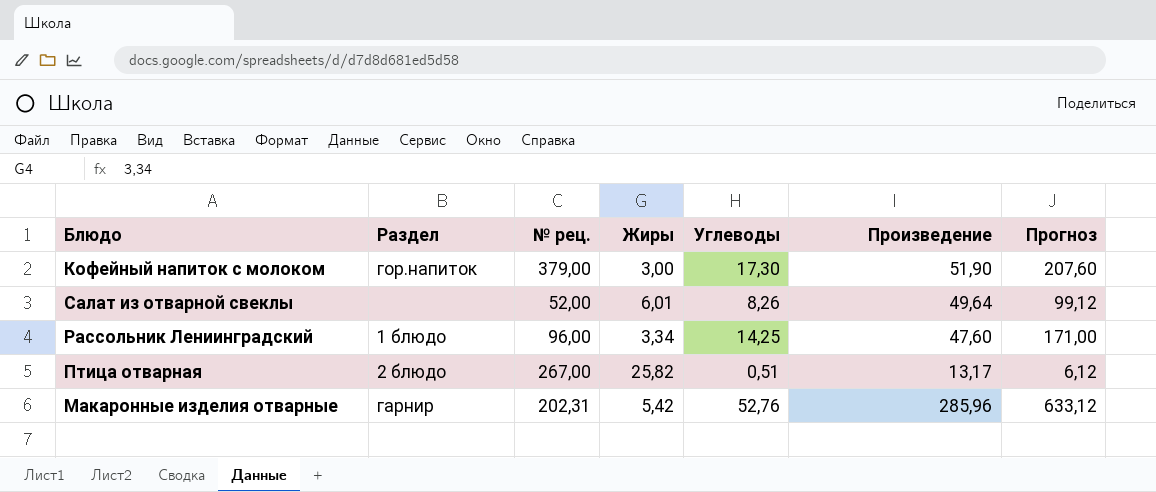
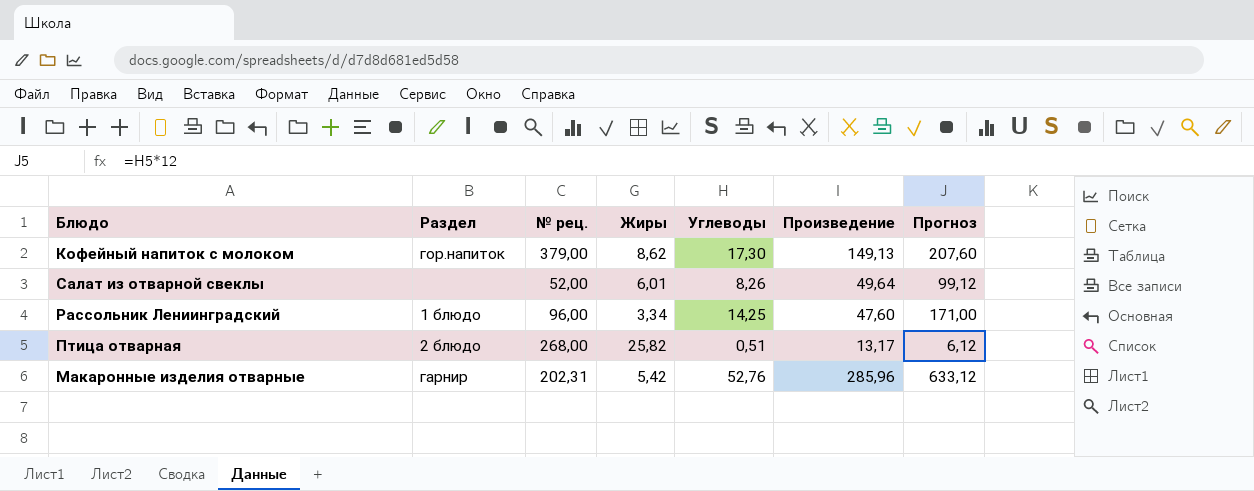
Кофейный напиток с молоком | Жиры: 3,00 -> 8,62
Кофейный напиток с молоком | Произведение: 51,90 -> 149,13
Птица отварная | № рец.: 267,00 -> 268,00

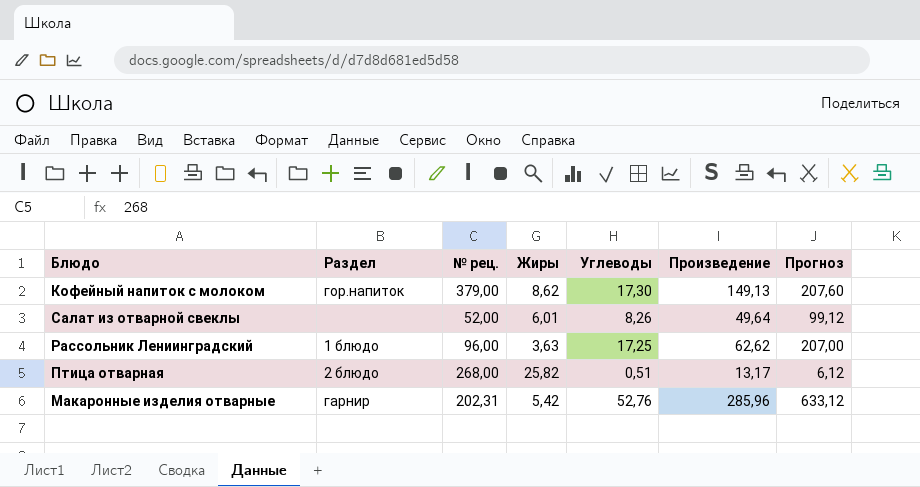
Рассольник Лениинградский | Жиры: 3,34 -> 3,63
Рассольник Лениинградский | Углеводы: 14,25 -> 17,25
Рассольник Лениинградский | Произведение: 47,60 -> 62,62
Рассольник Лениинградский | Прогноз: 171,00 -> 207,00

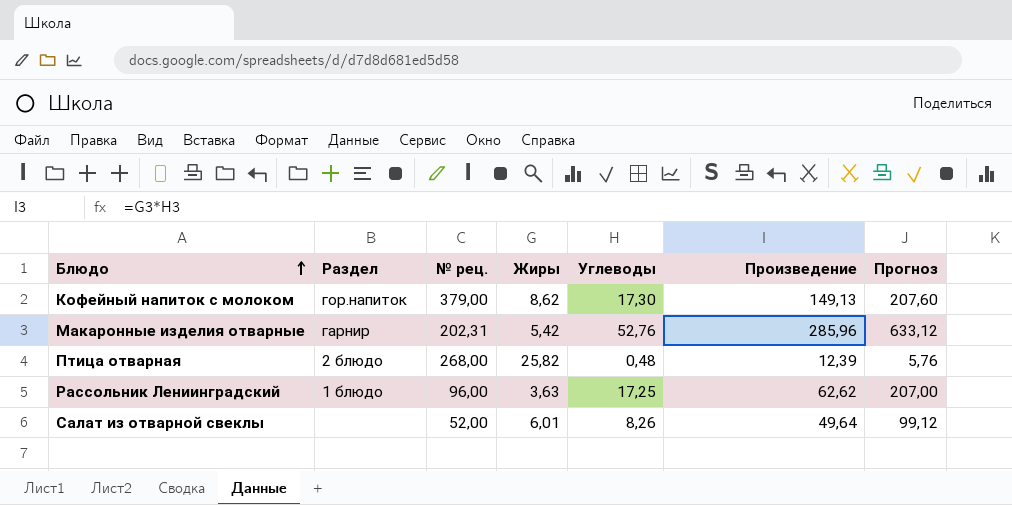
row order: none -> Блюдо ascending
Птица отварная | Углеводы: 0,51 -> 0,48
Птица отварная | Произведение: 13,17 -> 12,39
Птица отварная | Прогноз: 6,12 -> 5,76

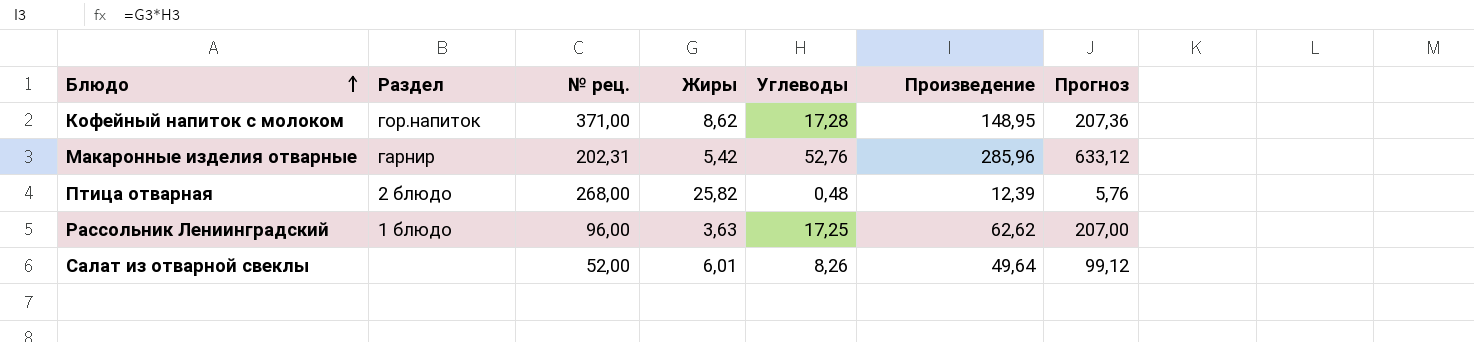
Кофейный напиток с молоком | № рец.: 379,00 -> 371,00
Кофейный напиток с молоком | Углеводы: 17,30 -> 17,28
Кофейный напиток с молоком | Произведение: 149,13 -> 148,95
Кофейный напиток с молоком | Прогноз: 207,60 -> 207,36

